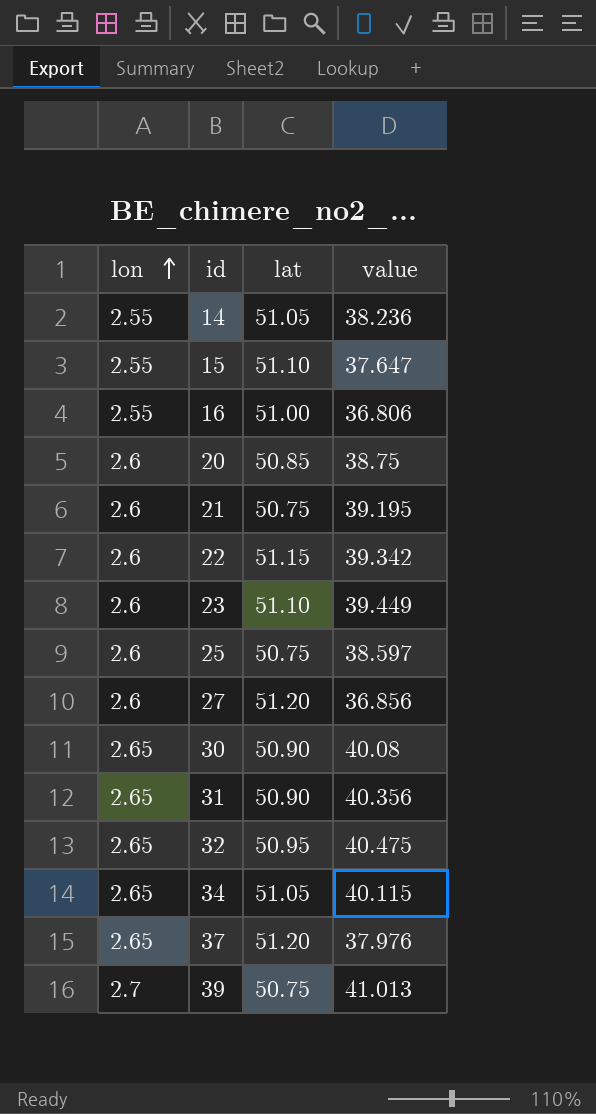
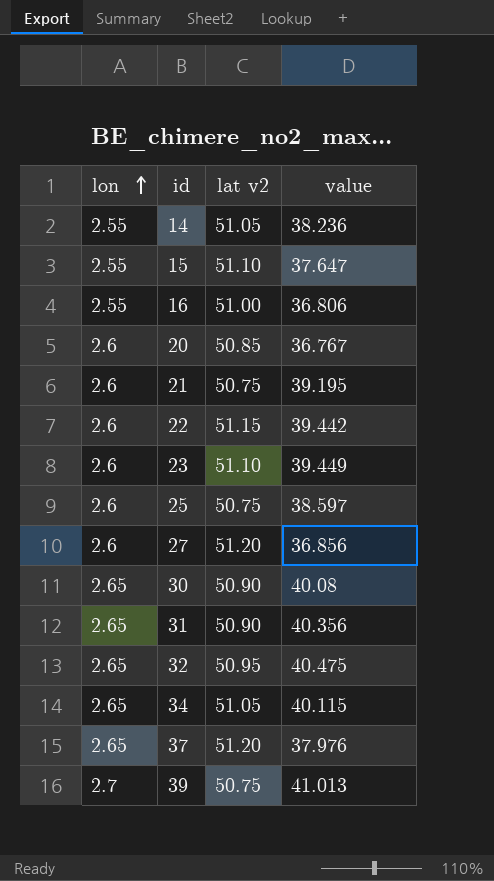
column name: lat -> lat v2
20 | value: 38.75 -> 36.767
22 | value: 39.342 -> 39.442

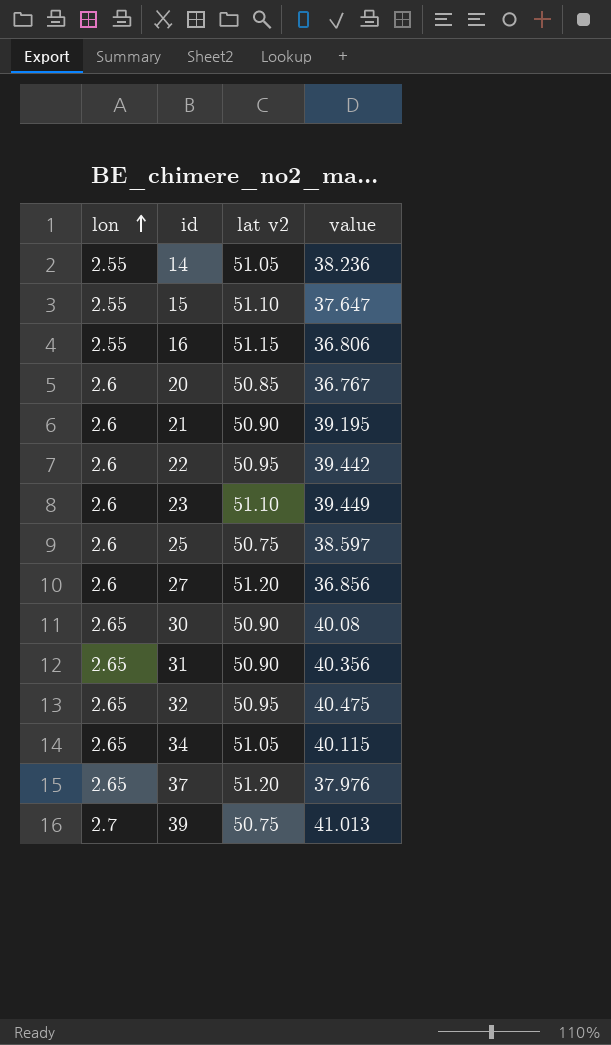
16 | lat v2: 51.00 -> 51.15
21 | lat v2: 50.75 -> 50.90
22 | lat v2: 51.15 -> 50.95

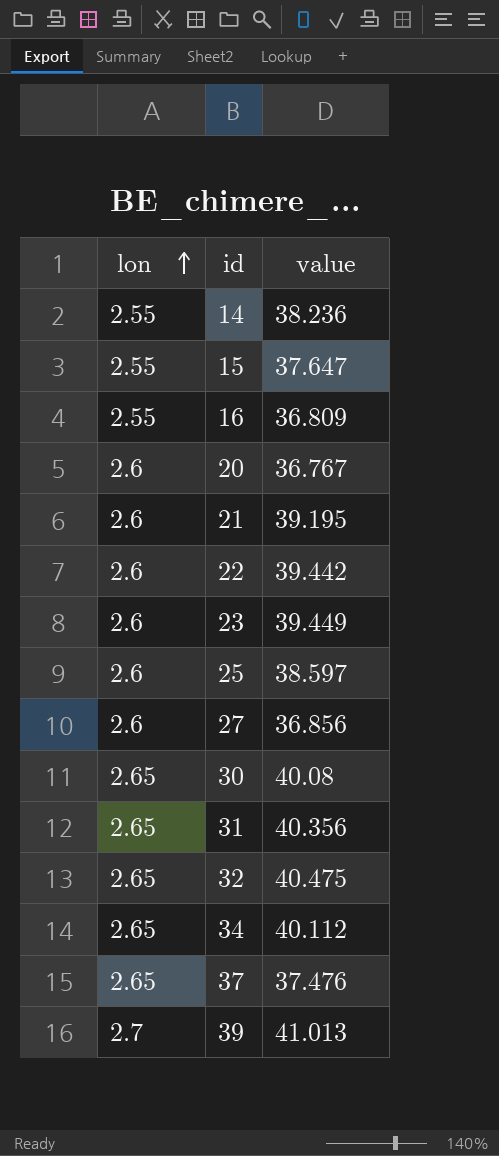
column lat v2 | position: 3 -> none
16 | value: 36.806 -> 36.809
34 | value: 40.115 -> 40.112
37 | value: 37.976 -> 37.476

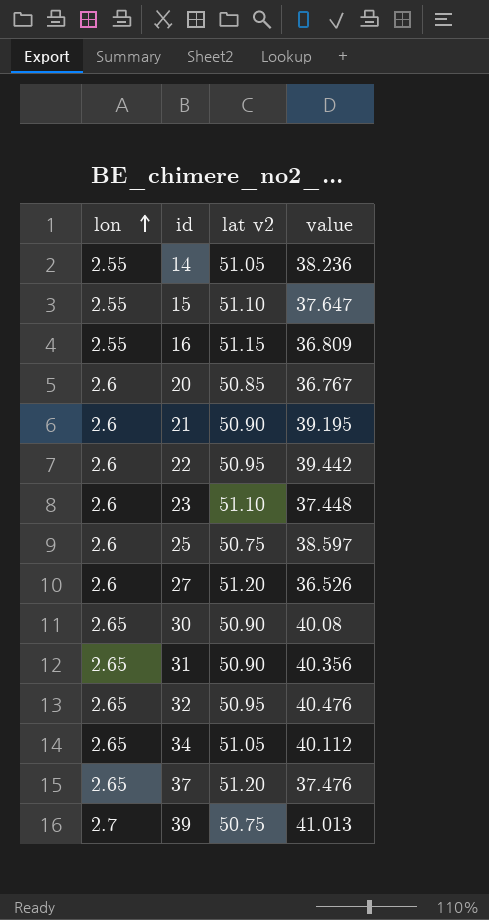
column lat v2 | position: none -> 3
23 | value: 39.449 -> 37.448
27 | value: 36.856 -> 36.526
32 | value: 40.475 -> 40.476

